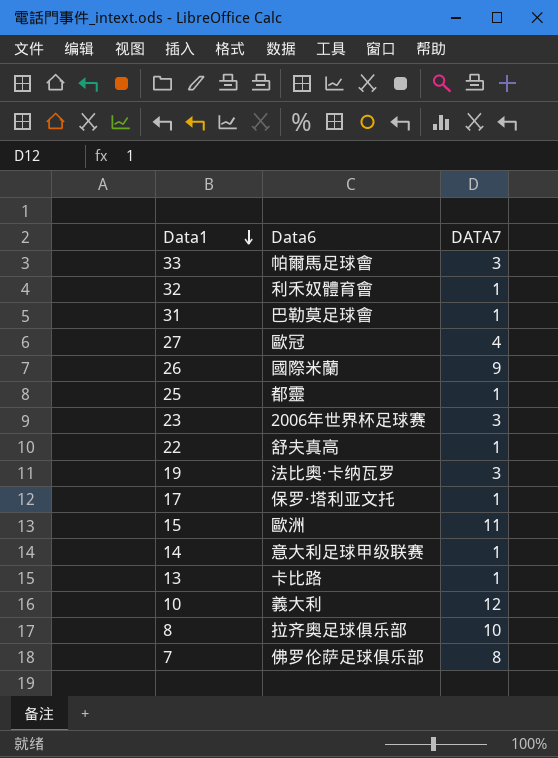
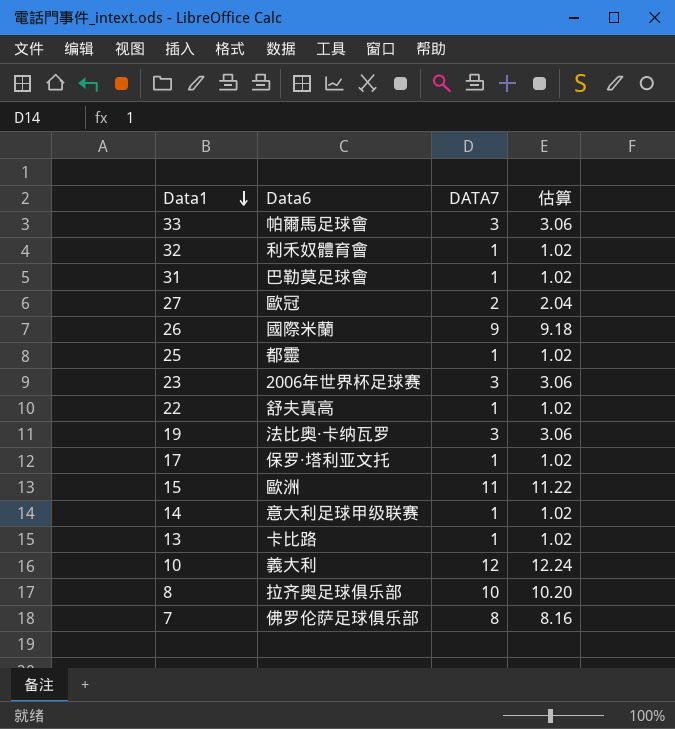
column 估算 | formula: none -> [DATA7] * 1.02
27 | DATA7: 4 -> 2

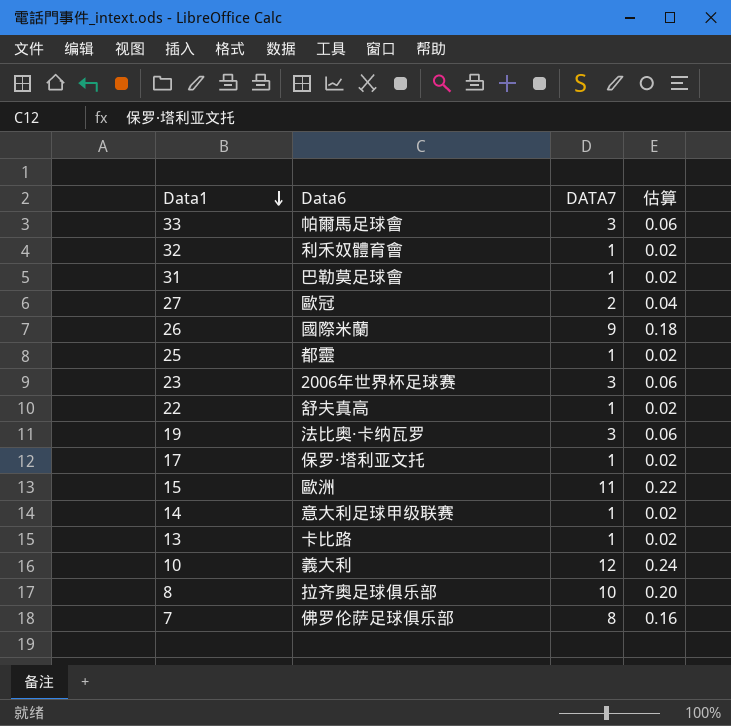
column 估算 | formula: [DATA7] * 1.02 -> [DATA7] * 0.02

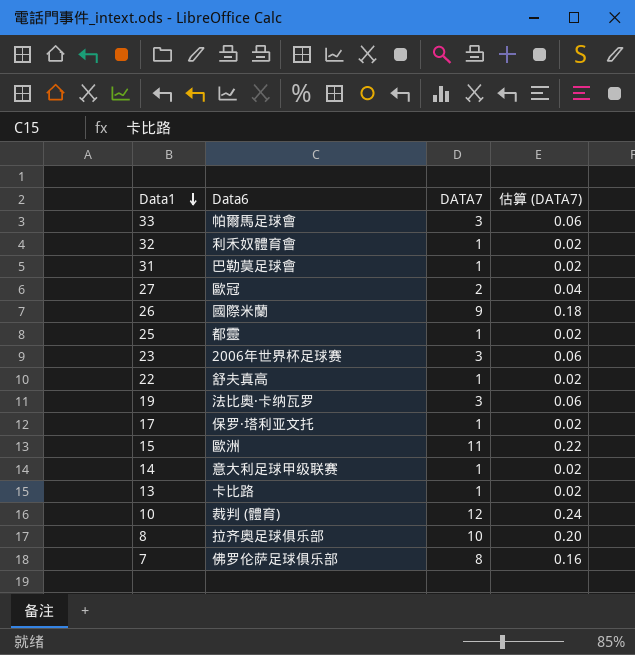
column name: 估算 -> 估算 (DATA7)
10 | Data6: 義大利 -> 裁判 (體育)

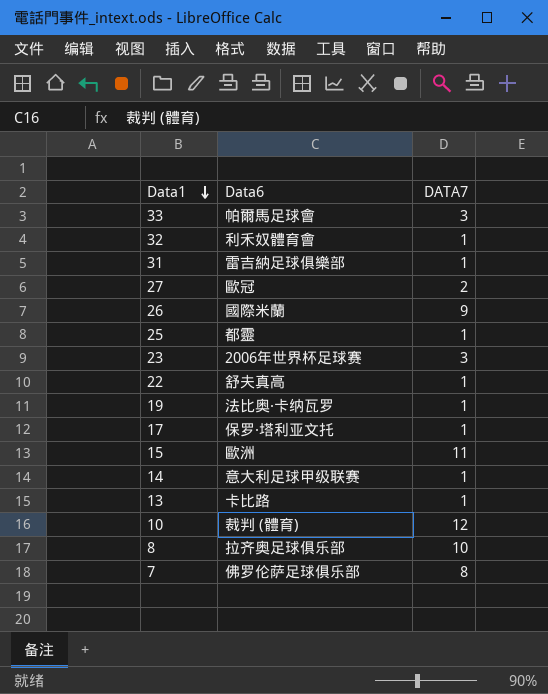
column 估算 (DATA7) | formula: [DATA7] * 0.02 -> none
31 | Data6: 巴勒莫足球會 -> 雷吉納足球俱樂部
19 | DATA7: 3 -> 1

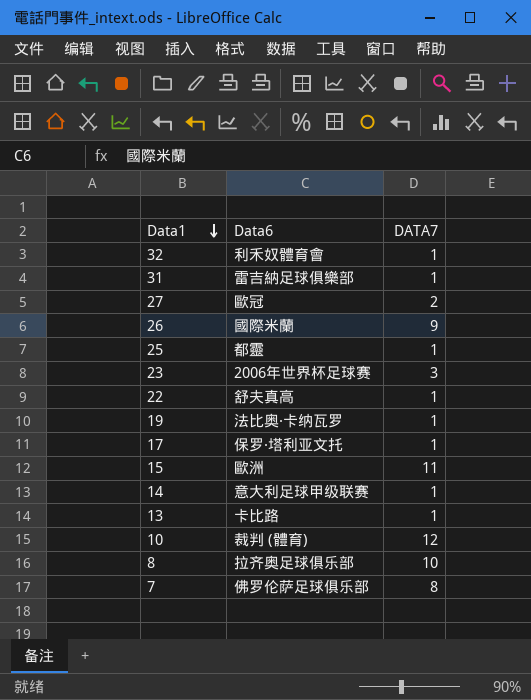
row 33: 帕爾馬足球會 | 3 -> none

